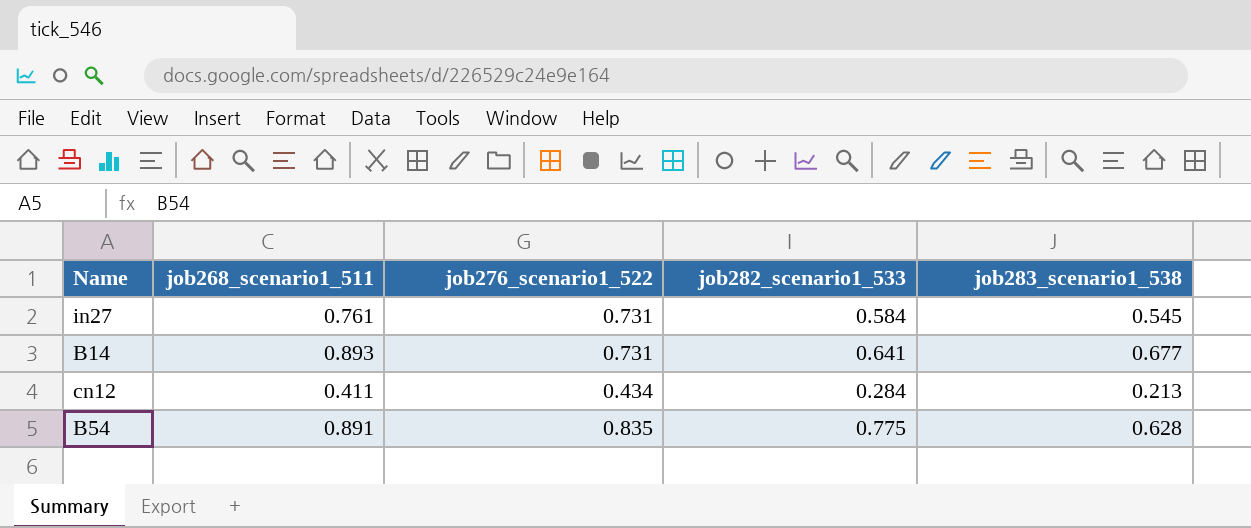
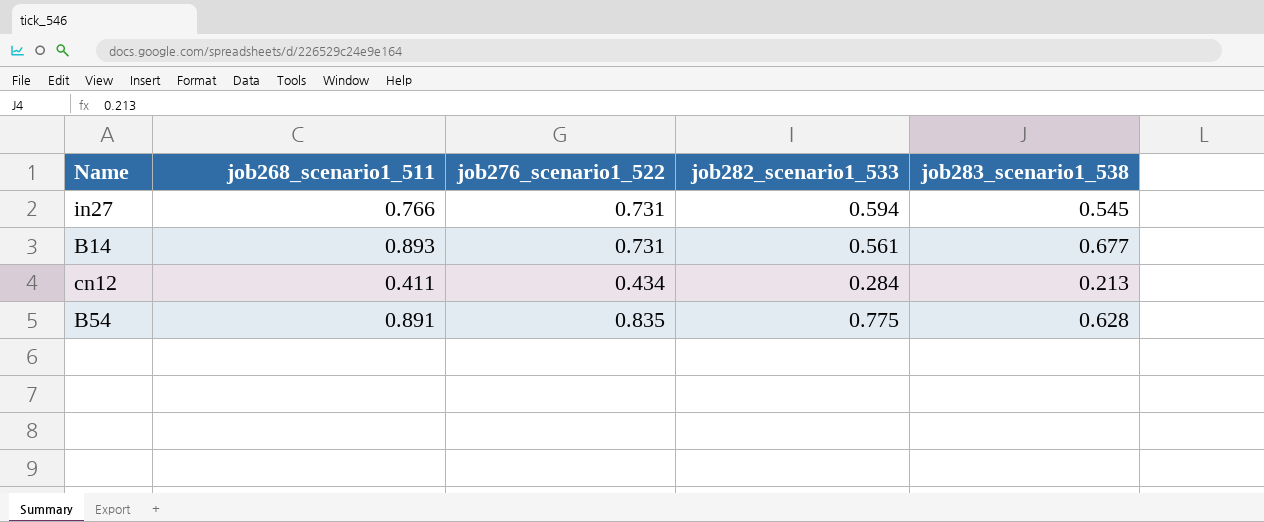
in27 | job268_scenario1_511: 0.761 -> 0.766
in27 | job282_scenario1_533: 0.584 -> 0.594
B14 | job282_scenario1_533: 0.641 -> 0.561

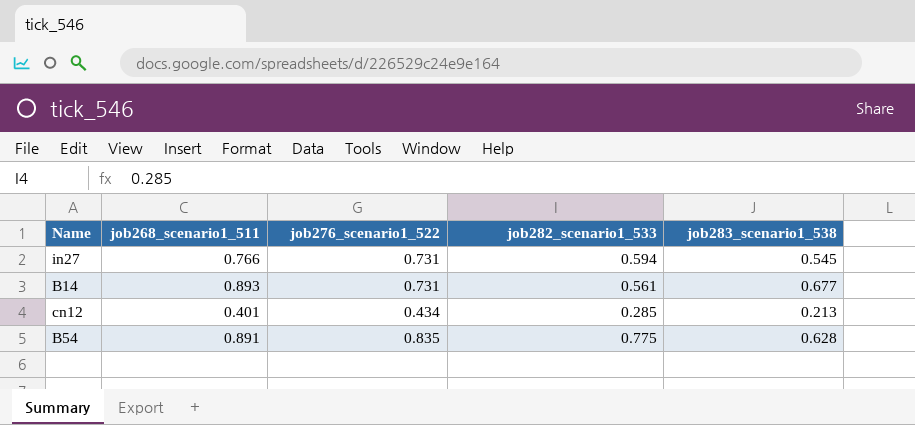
cn12 | job268_scenario1_511: 0.411 -> 0.401
cn12 | job282_scenario1_533: 0.284 -> 0.285

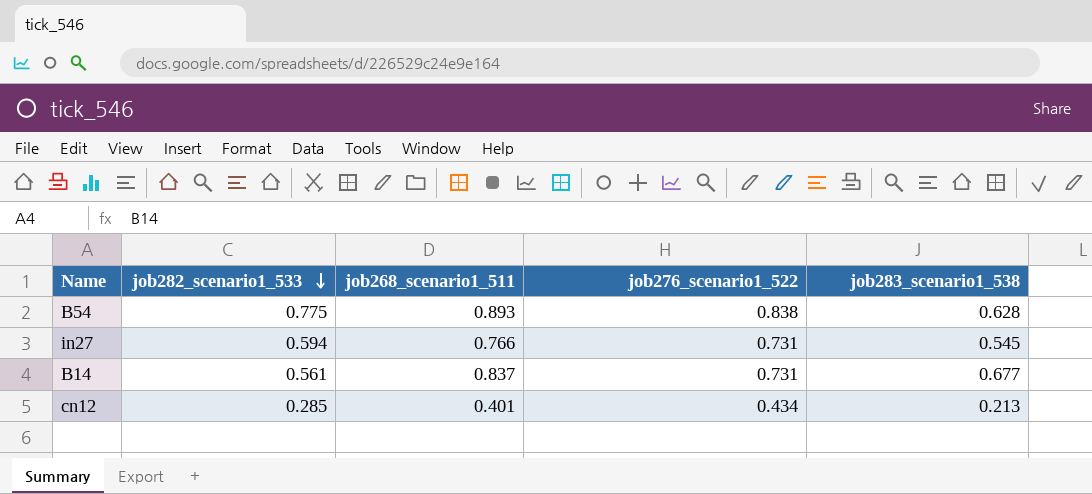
row order: none -> job282_scenario1_533 descending
column job282_scenario1_533 | position: 4 -> 2
B54 | job268_scenario1_511: 0.891 -> 0.893
B54 | job276_scenario1_522: 0.835 -> 0.838
B14 | job268_scenario1_511: 0.893 -> 0.837

